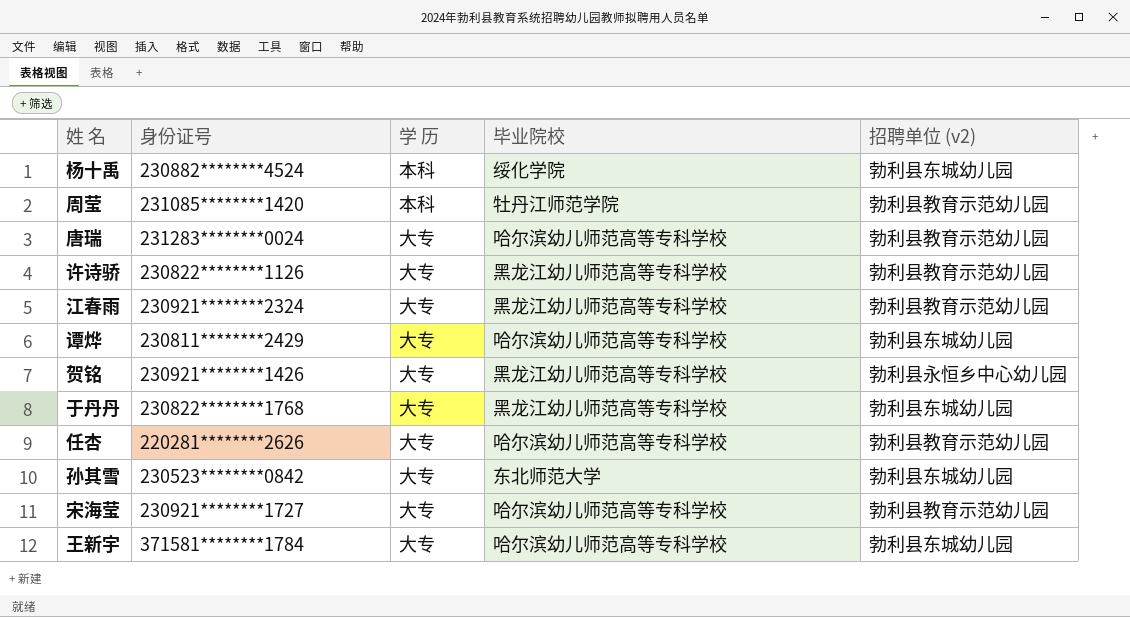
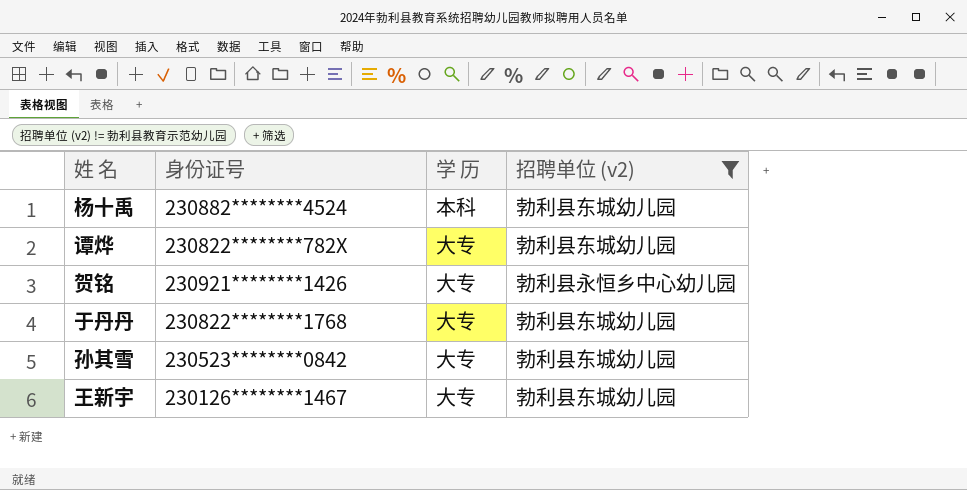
filter: none -> 招聘单位 (v2) != 勃利县教育示范幼儿园
column 毕业院校 | position: 4 -> none
谭烨 | 身份证号: 230811********2429 -> 230822********782X
王新宇 | 身份证号: 371581********1784 -> 230126********1467

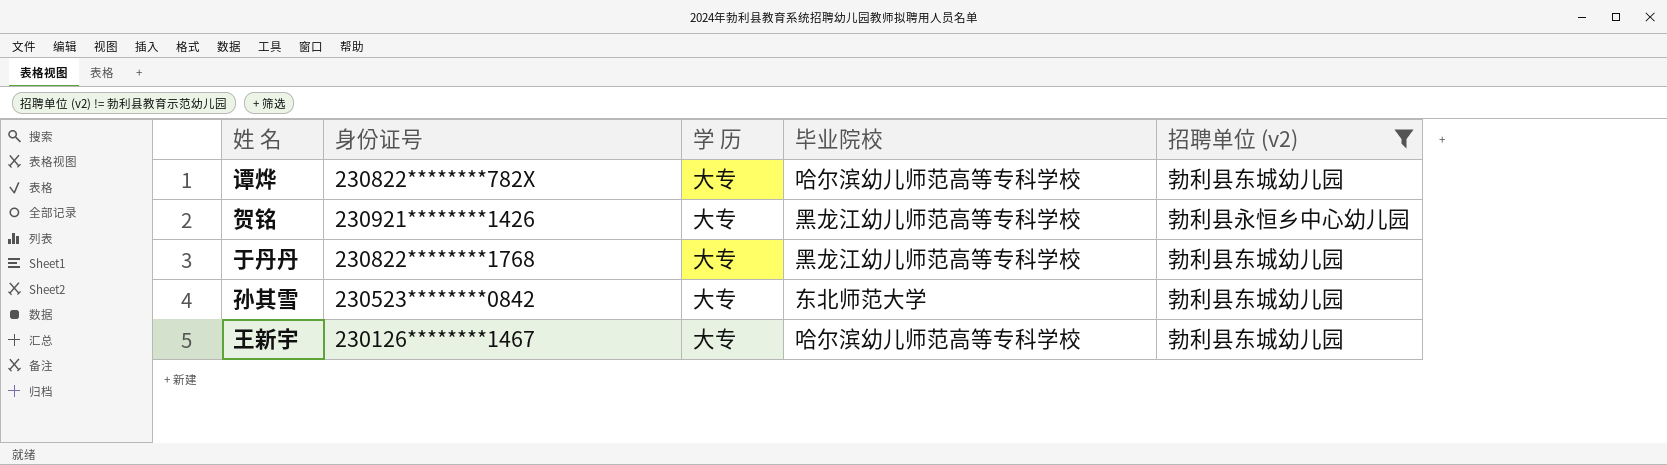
column 毕业院校 | position: none -> 4
row 杨十禹: 230882********4524 | 本科 | 勃利县东城幼儿园 -> none

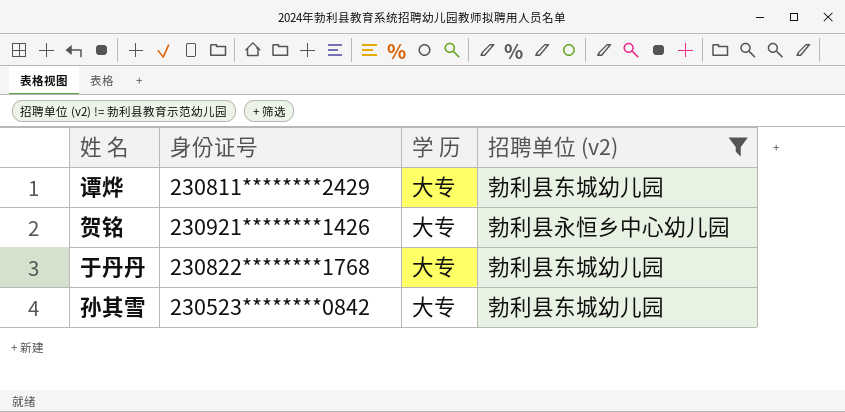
column 毕业院校 | position: 4 -> none
row 王新宇: 230126********1467 | 大专 | 哈尔滨幼儿师范高等专科学校 | 勃利县东城幼儿园 -> none
谭烨 | 身份证号: 230822********782X -> 230811********2429

